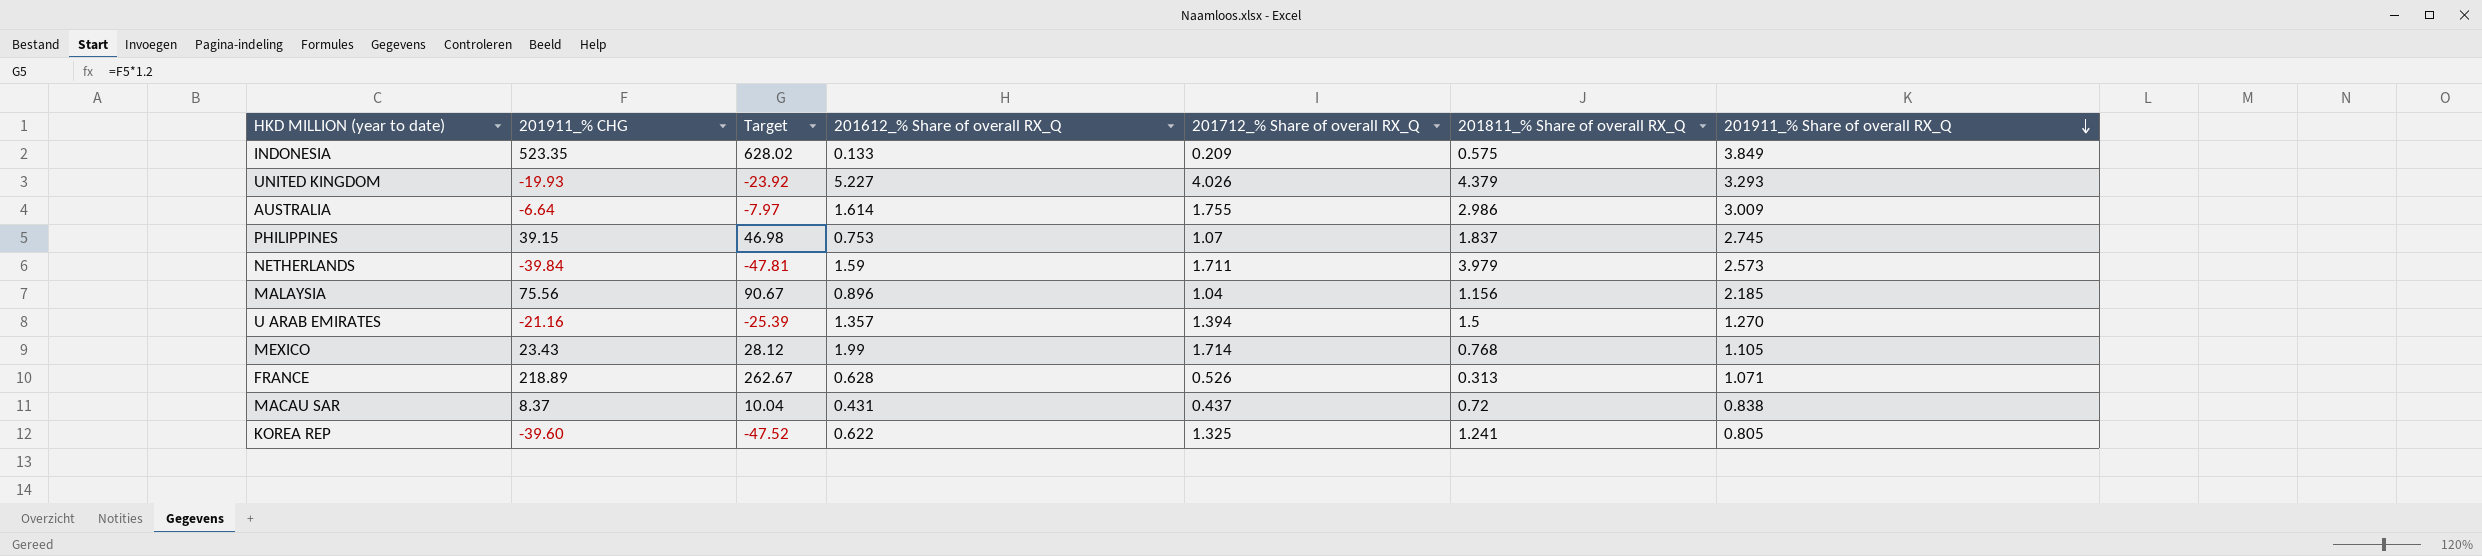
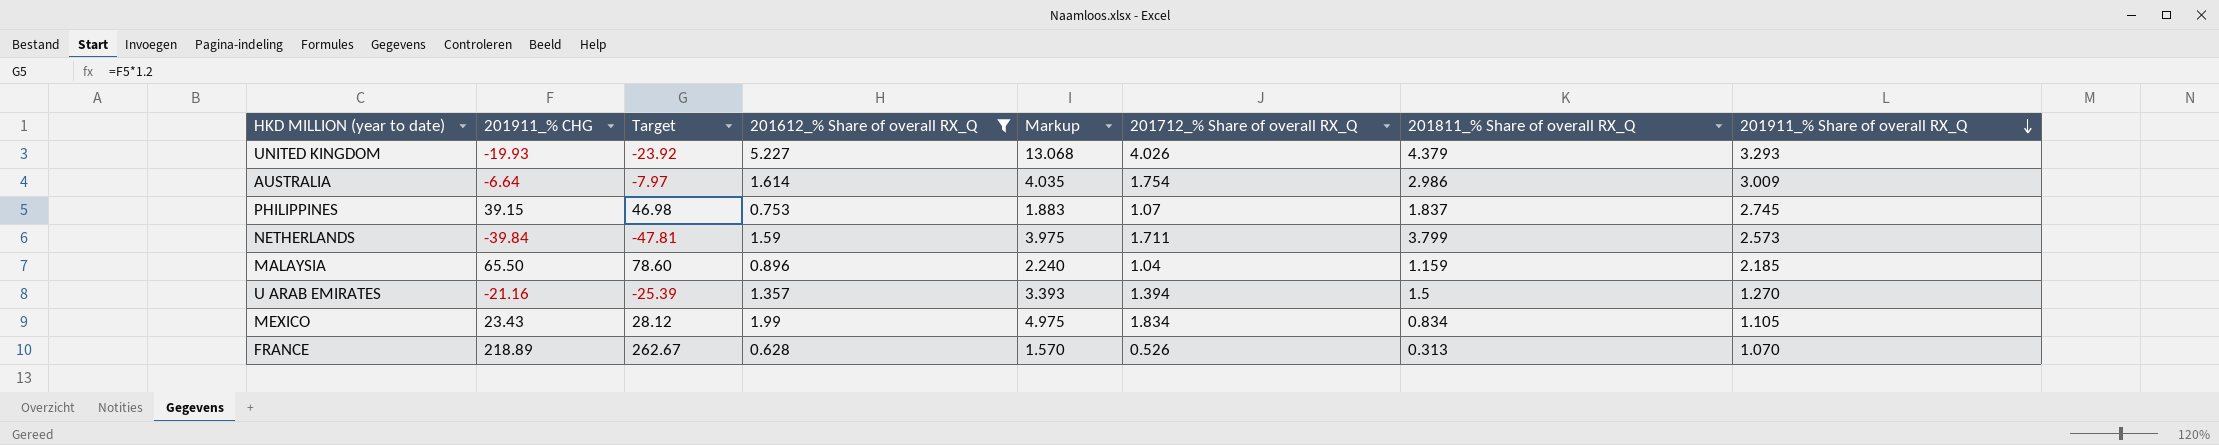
filter: none -> 201612_% Share of overall RX_Q >= 0.628
column Markup | formula: none -> [201612_% Share of overall RX_Q] * 2.5
AUSTRALIA | 201712_% Share of overall RX_Q: 1.755 -> 1.754
NETHERLANDS | 201811_% Share of overall RX_Q: 3.979 -> 3.799
MALAYSIA | 201911_% CHG: 75.56 -> 65.50
MALAYSIA | Target: 90.67 -> 78.60
MALAYSIA | 201811_% Share of overall RX_Q: 1.156 -> 1.159
MEXICO | 201712_% Share of overall RX_Q: 1.714 -> 1.834
MEXICO | 201811_% Share of overall RX_Q: 0.768 -> 0.834
FRANCE | 201911_% Share of overall RX_Q: 1.071 -> 1.070

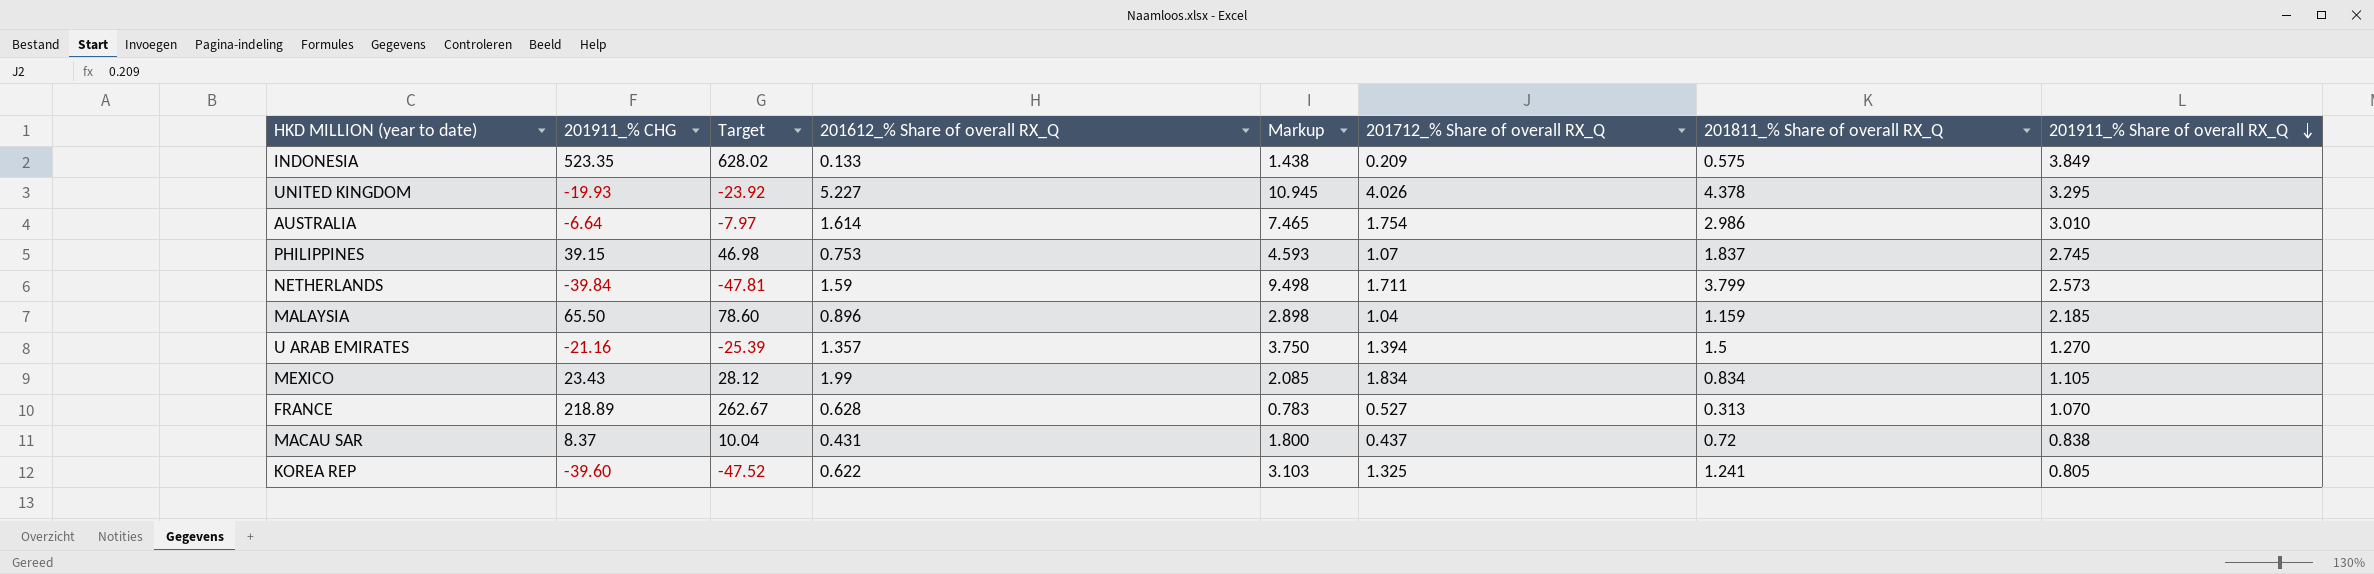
filter: 201612_% Share of overall RX_Q >= 0.628 -> none
column Markup | formula: [201612_% Share of overall RX_Q] * 2.5 -> [201811_% Share of overall RX_Q] * 2.5
UNITED KINGDOM | 201811_% Share of overall RX_Q: 4.379 -> 4.378
UNITED KINGDOM | 201911_% Share of overall RX_Q: 3.293 -> 3.295
AUSTRALIA | 201911_% Share of overall RX_Q: 3.009 -> 3.010
FRANCE | 201712_% Share of overall RX_Q: 0.526 -> 0.527

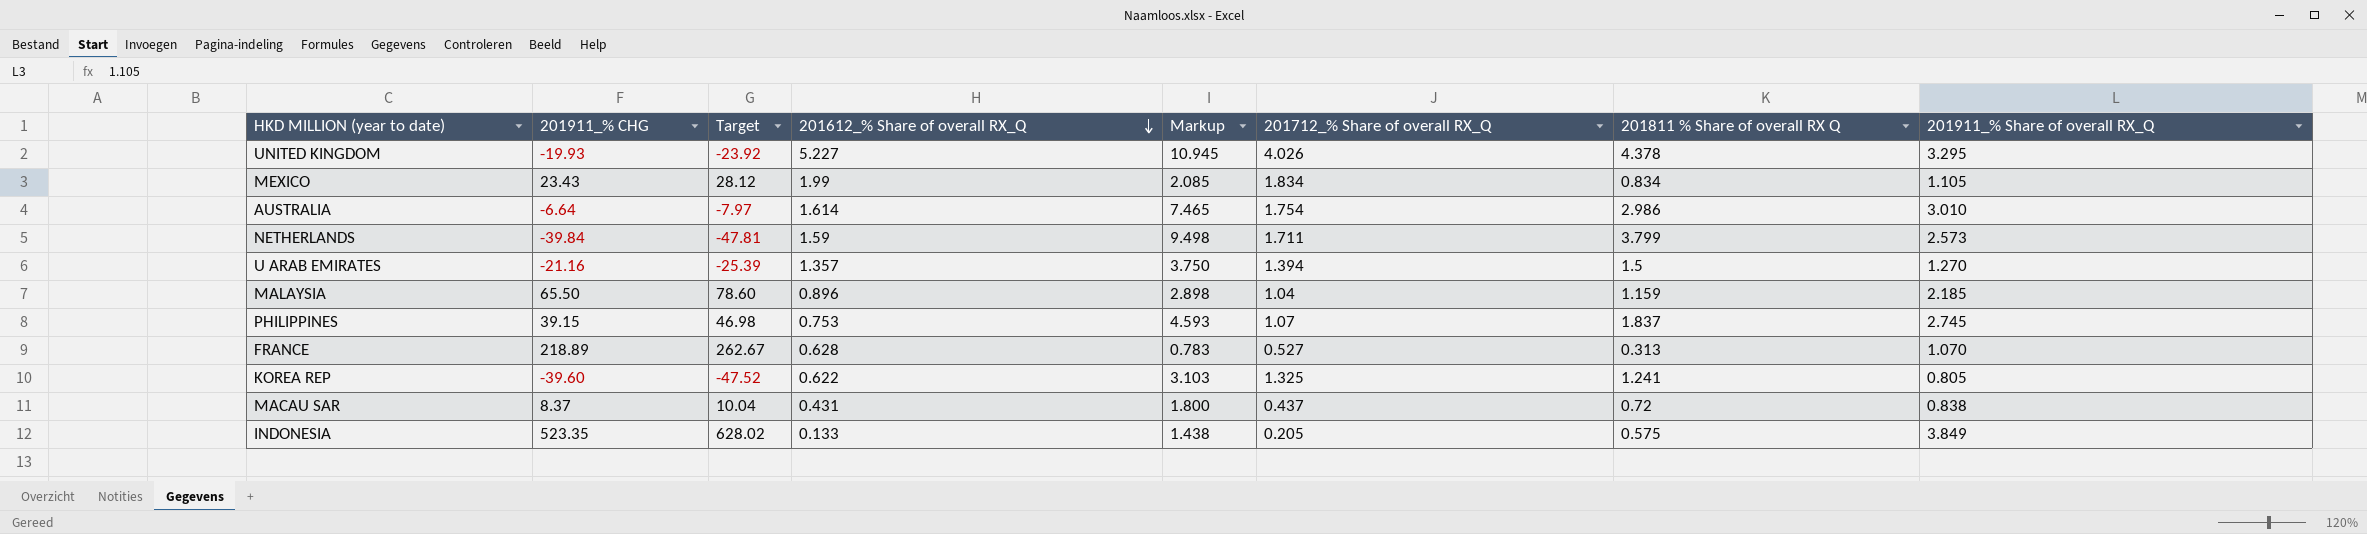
row order: 201911_% Share of overall RX_Q descending -> 201612_% Share of overall RX_Q descending
column name: 201811_% Share of overall RX_Q -> 201811 % Share of overall RX Q
INDONESIA | 201712_% Share of overall RX_Q: 0.209 -> 0.205

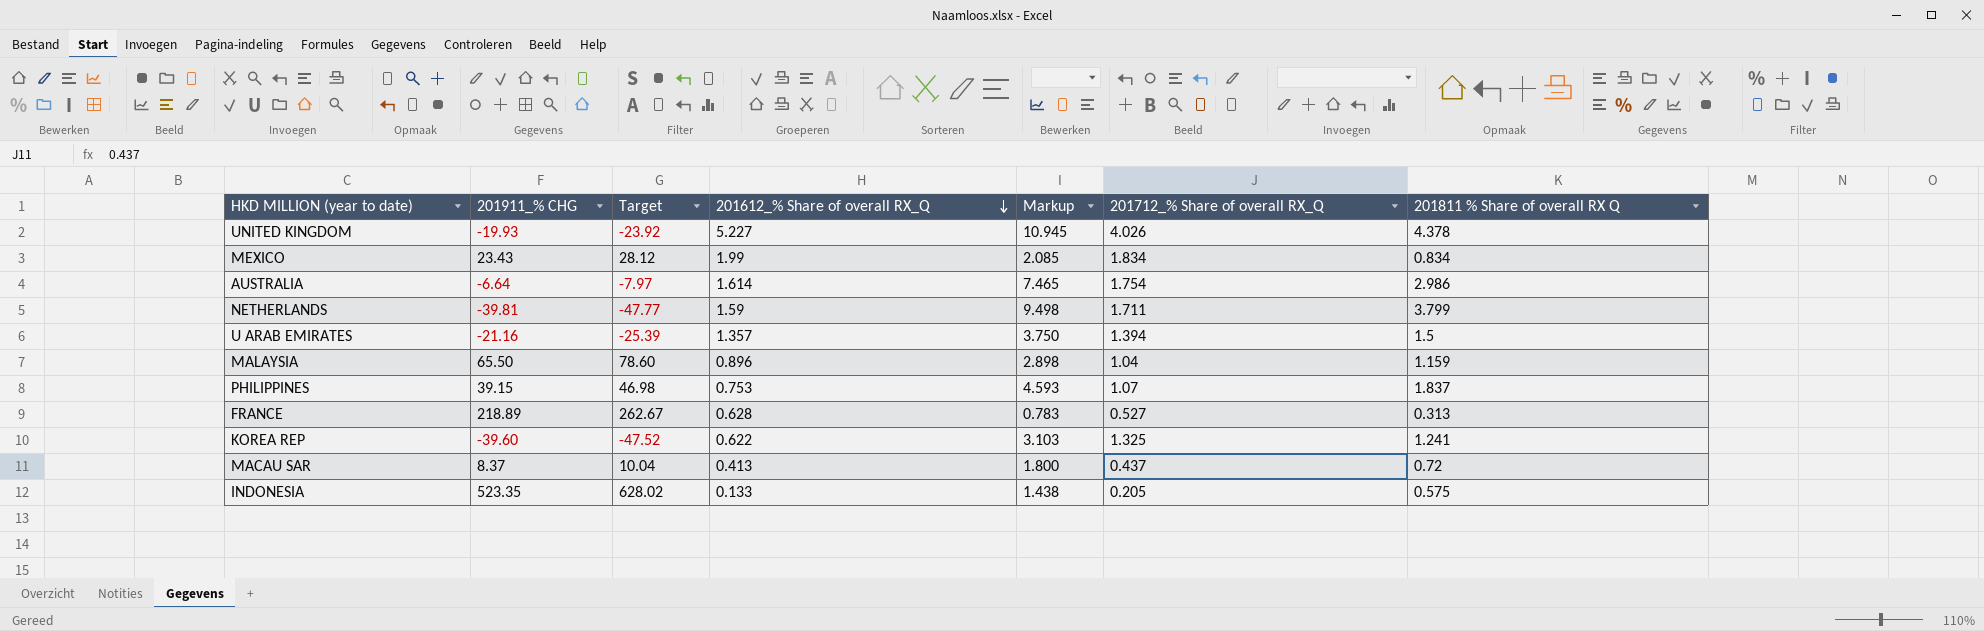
column 201911_% Share of overall RX_Q | position: 8 -> none
NETHERLANDS | 201911_% CHG: -39.84 -> -39.81
NETHERLANDS | Target: -47.81 -> -47.77
MACAU SAR | 201612_% Share of overall RX_Q: 0.431 -> 0.413

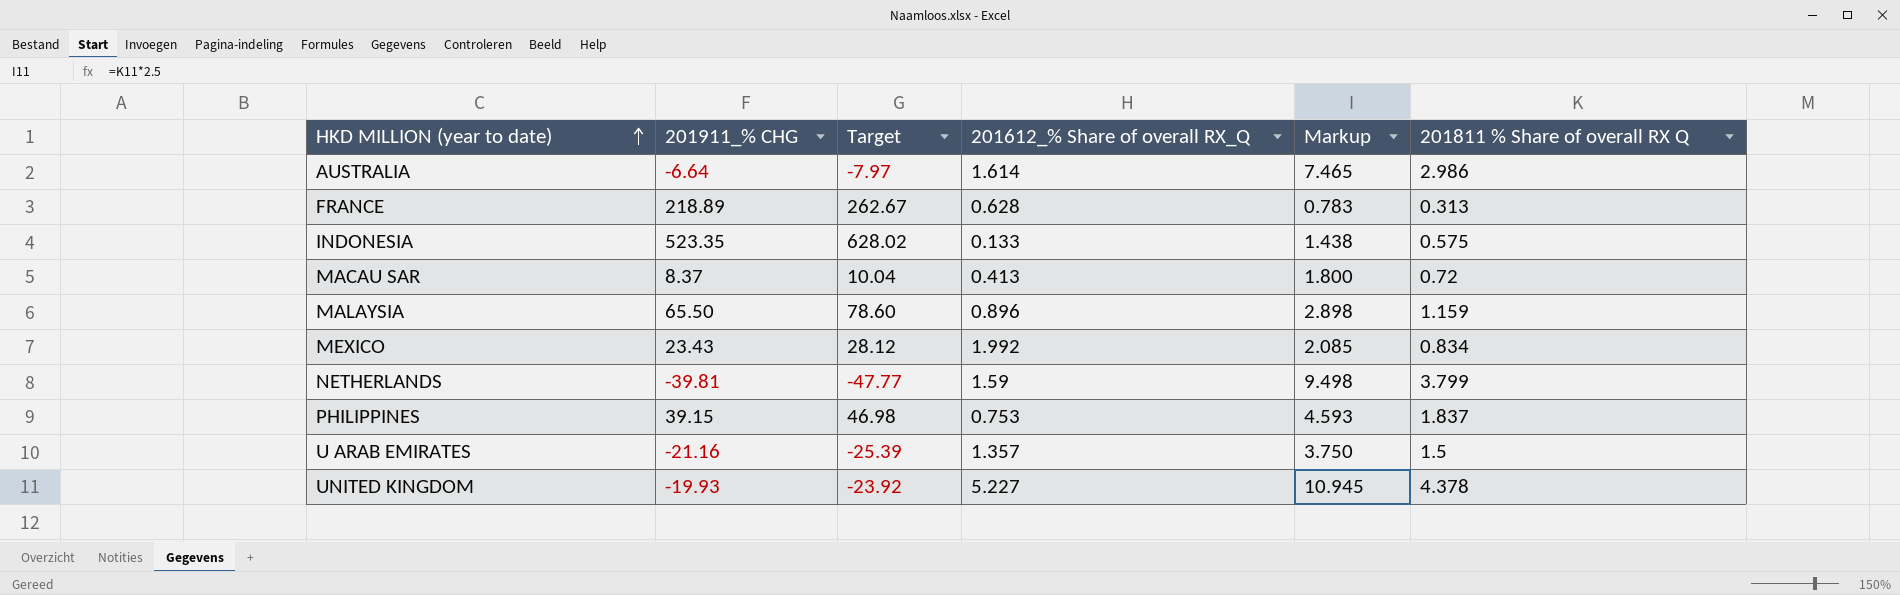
row order: 201612_% Share of overall RX_Q descending -> HKD MILLION (year to date) ascending
column 201712_% Share of overall RX_Q | position: 6 -> none
row KOREA REP: -39.60 | -47.52 | 0.622 | 3.103 | 1.325 | 1.241 -> none
MEXICO | 201612_% Share of overall RX_Q: 1.99 -> 1.992

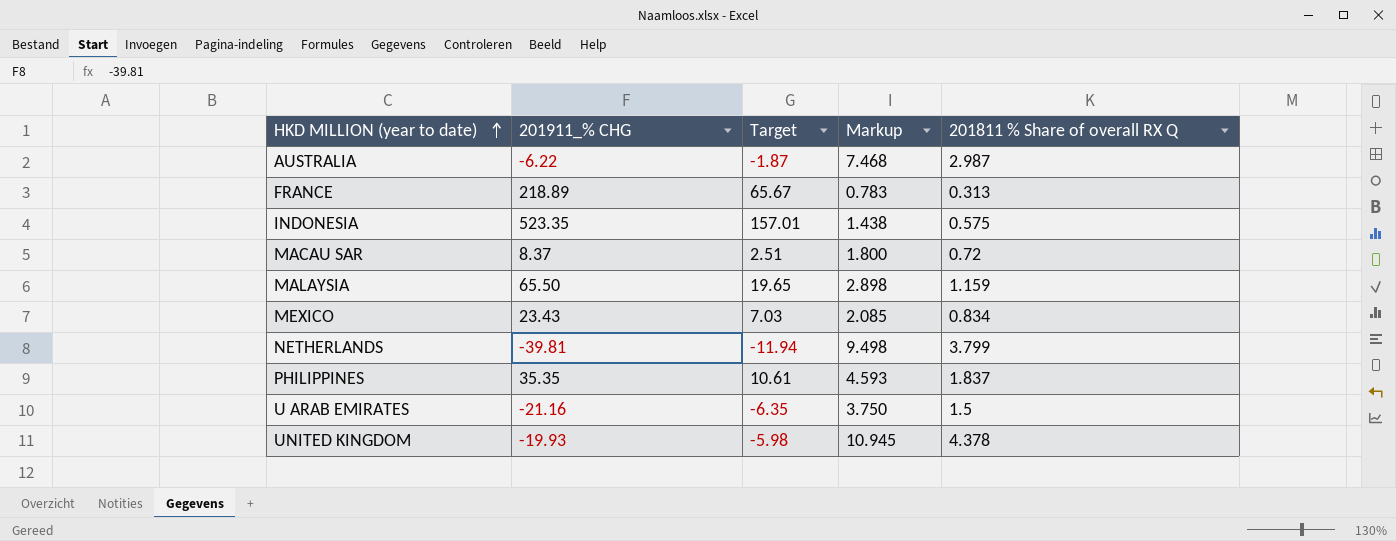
column 201612_% Share of overall RX_Q | position: 4 -> none
column Target | formula: [201911_% CHG] * 1.2 -> [201911_% CHG] * 0.3
AUSTRALIA | 201911_% CHG: -6.64 -> -6.22
AUSTRALIA | Markup: 7.465 -> 7.468
AUSTRALIA | 201811 % Share of overall RX Q: 2.986 -> 2.987
PHILIPPINES | 201911_% CHG: 39.15 -> 35.35

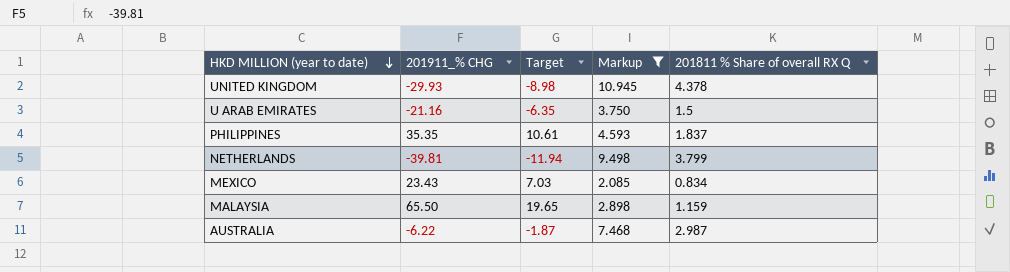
filter: none -> Markup >= 2.085
row order: HKD MILLION (year to date) ascending -> HKD MILLION (year to date) descending
UNITED KINGDOM | 201911_% CHG: -19.93 -> -29.93
UNITED KINGDOM | Target: -5.98 -> -8.98

